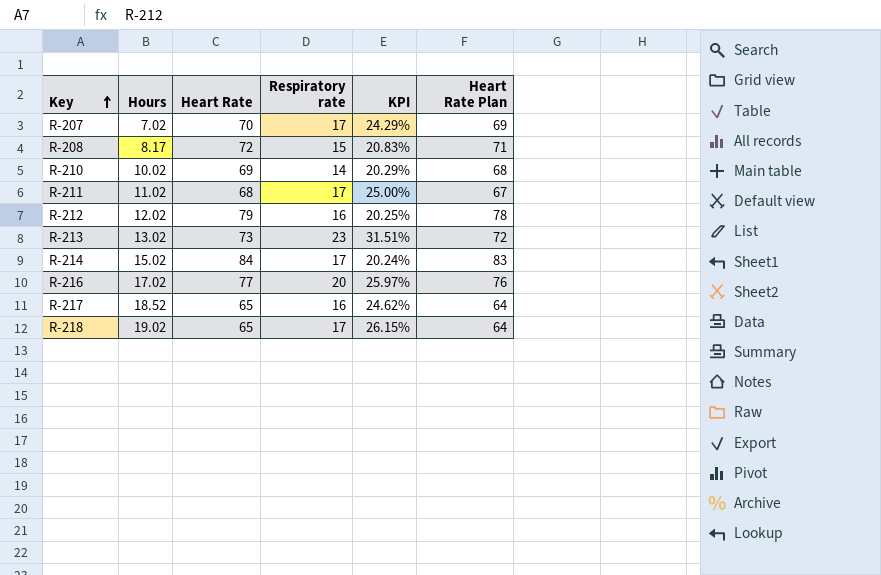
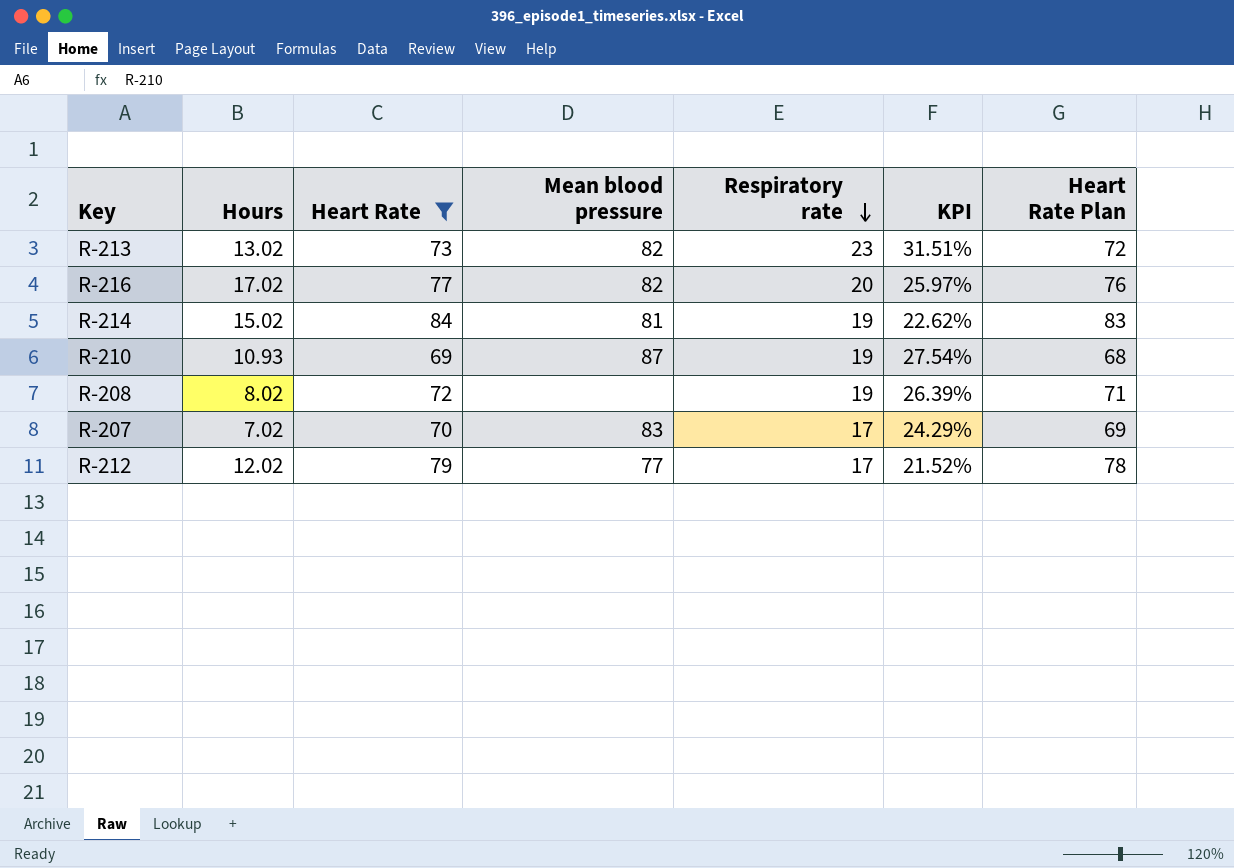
filter: none -> Heart Rate >= 69
row order: Key ascending -> Respiratory rate descending
column Mean blood pressure | position: none -> 4
R-214 | Respiratory rate: 17 -> 19
R-214 | KPI: 20.24% -> 22.62%
R-210 | Hours: 10.02 -> 10.93
R-210 | Respiratory rate: 14 -> 19
R-210 | KPI: 20.29% -> 27.54%
R-208 | Hours: 8.17 -> 8.02
R-208 | Respiratory rate: 15 -> 19
R-208 | KPI: 20.83% -> 26.39%
R-212 | Respiratory rate: 16 -> 17
R-212 | KPI: 20.25% -> 21.52%

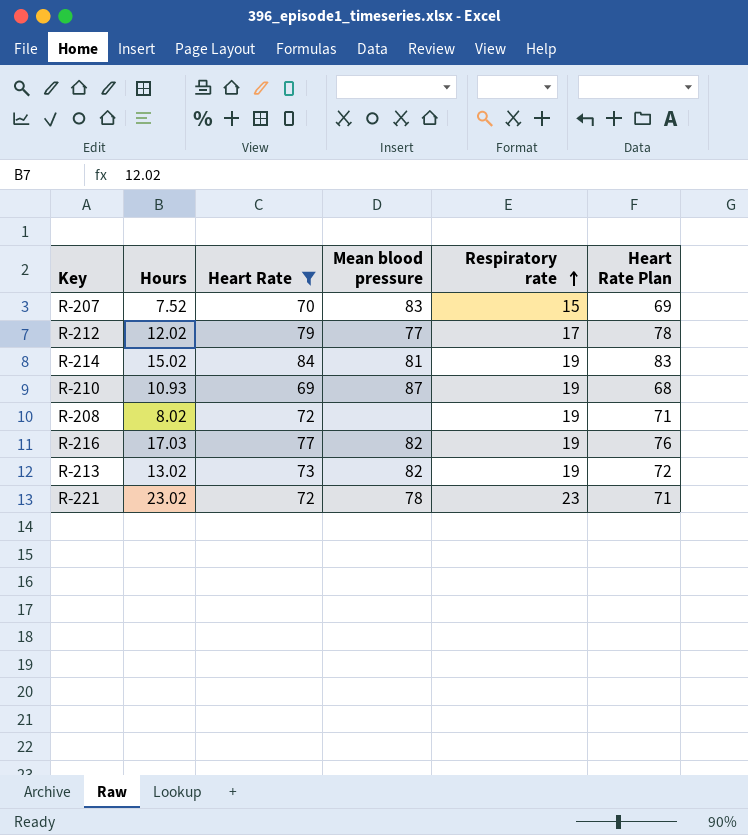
row order: Respiratory rate descending -> Respiratory rate ascending
column KPI | formula: [Respiratory rate] / [Heart Rate] -> none
R-207 | Hours: 7.02 -> 7.52
R-207 | Respiratory rate: 17 -> 15
R-216 | Hours: 17.02 -> 17.03
R-216 | Respiratory rate: 20 -> 19
R-213 | Respiratory rate: 23 -> 19
row R-221: none -> 23.02 | 72 | 78 | 23 | 71

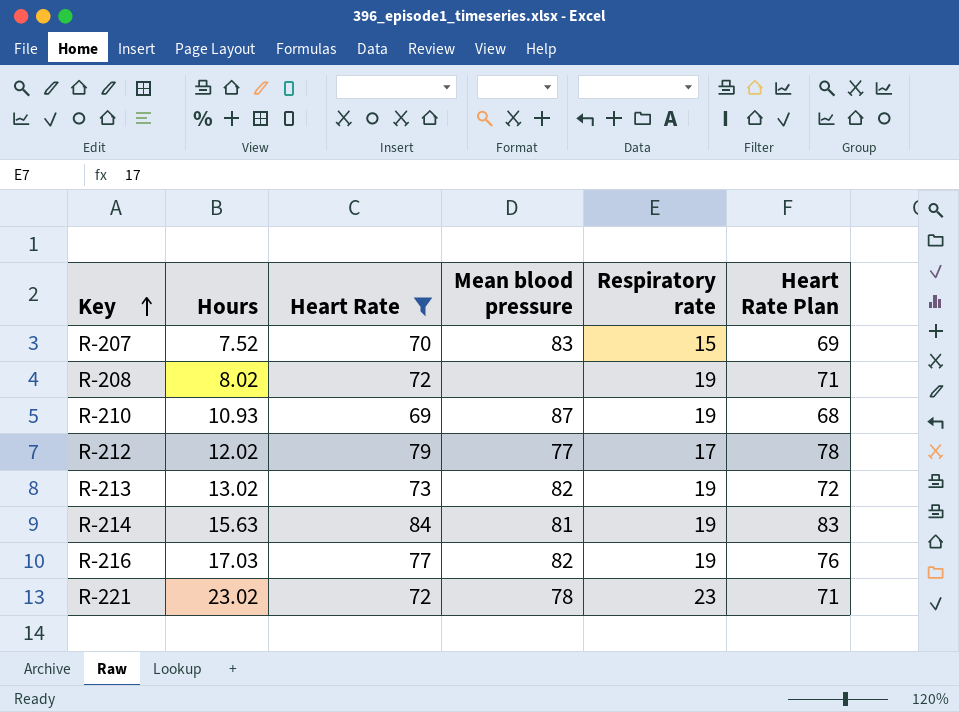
row order: Respiratory rate ascending -> Key ascending
R-214 | Hours: 15.02 -> 15.63

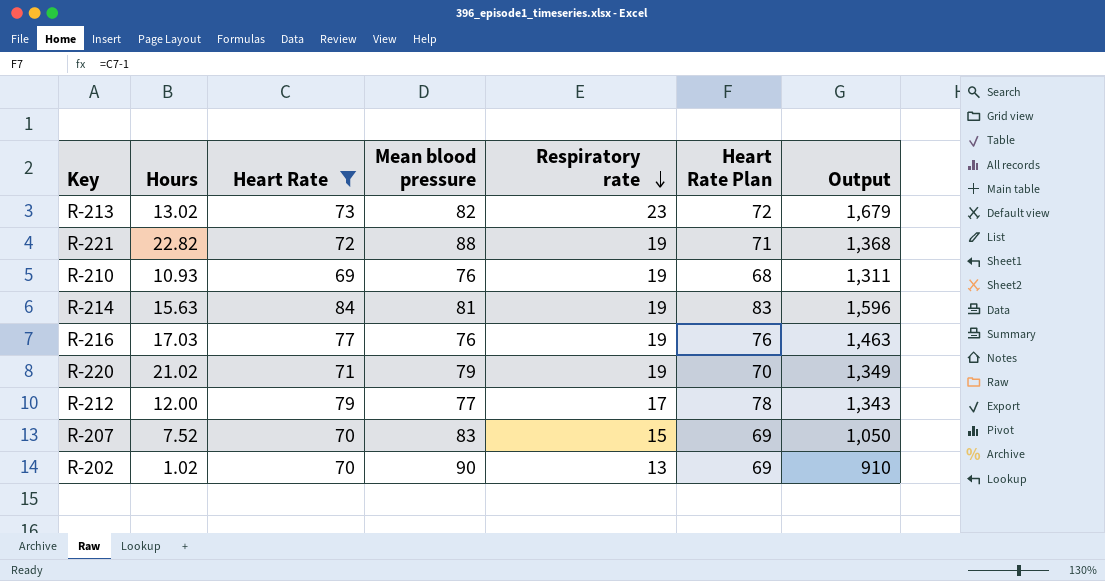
row order: Key ascending -> Respiratory rate descending
column Output | formula: none -> [Heart Rate] * [Respiratory rate]
row R-208: 8.02 | 72 | none | 19 | 71 -> none
R-213 | Respiratory rate: 19 -> 23
R-221 | Hours: 23.02 -> 22.82
R-221 | Mean blood pressure: 78 -> 88
R-221 | Respiratory rate: 23 -> 19
R-210 | Mean blood pressure: 87 -> 76
R-216 | Mean blood pressure: 82 -> 76
row R-220: none -> 21.02 | 71 | 79 | 19 | 70 | 1,349
R-212 | Hours: 12.02 -> 12.00
row R-202: none -> 1.02 | 70 | 90 | 13 | 69 | 910

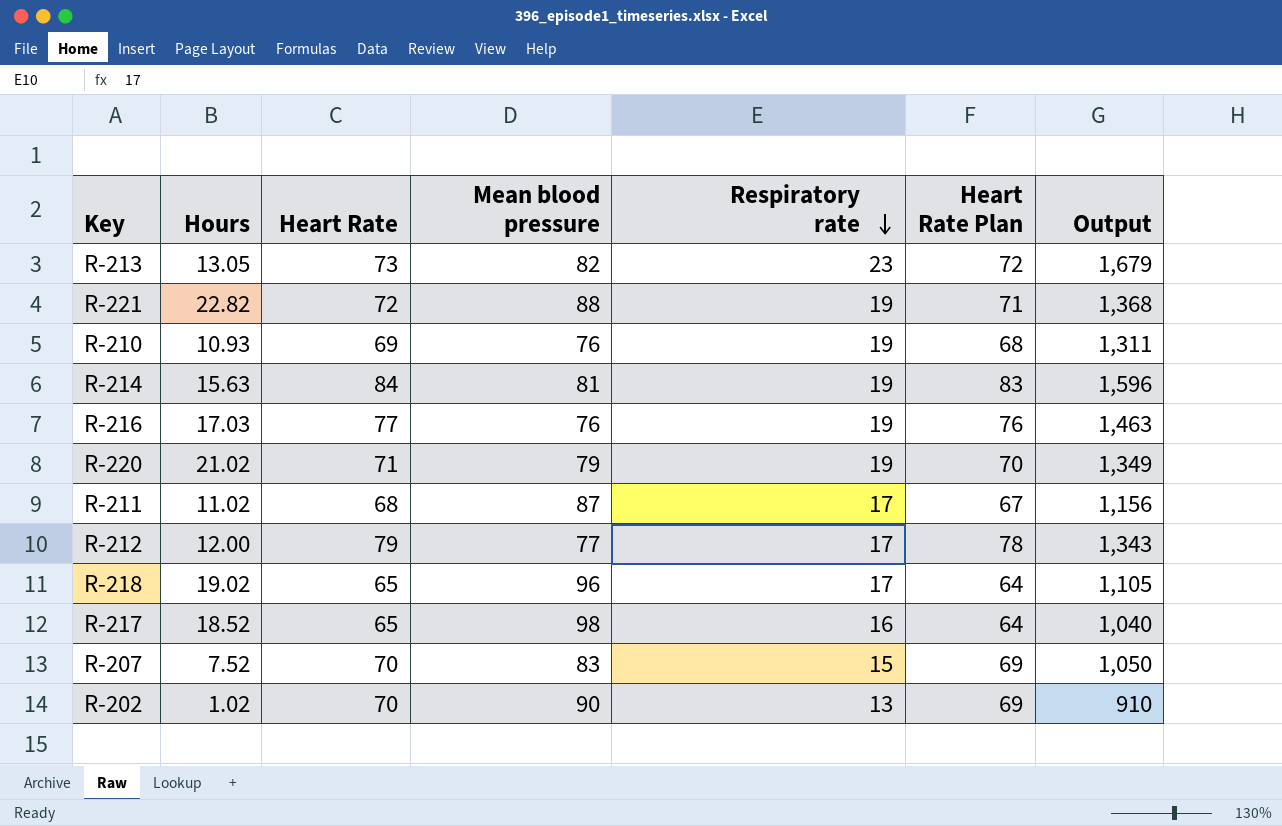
filter: Heart Rate >= 69 -> none
R-213 | Hours: 13.02 -> 13.05

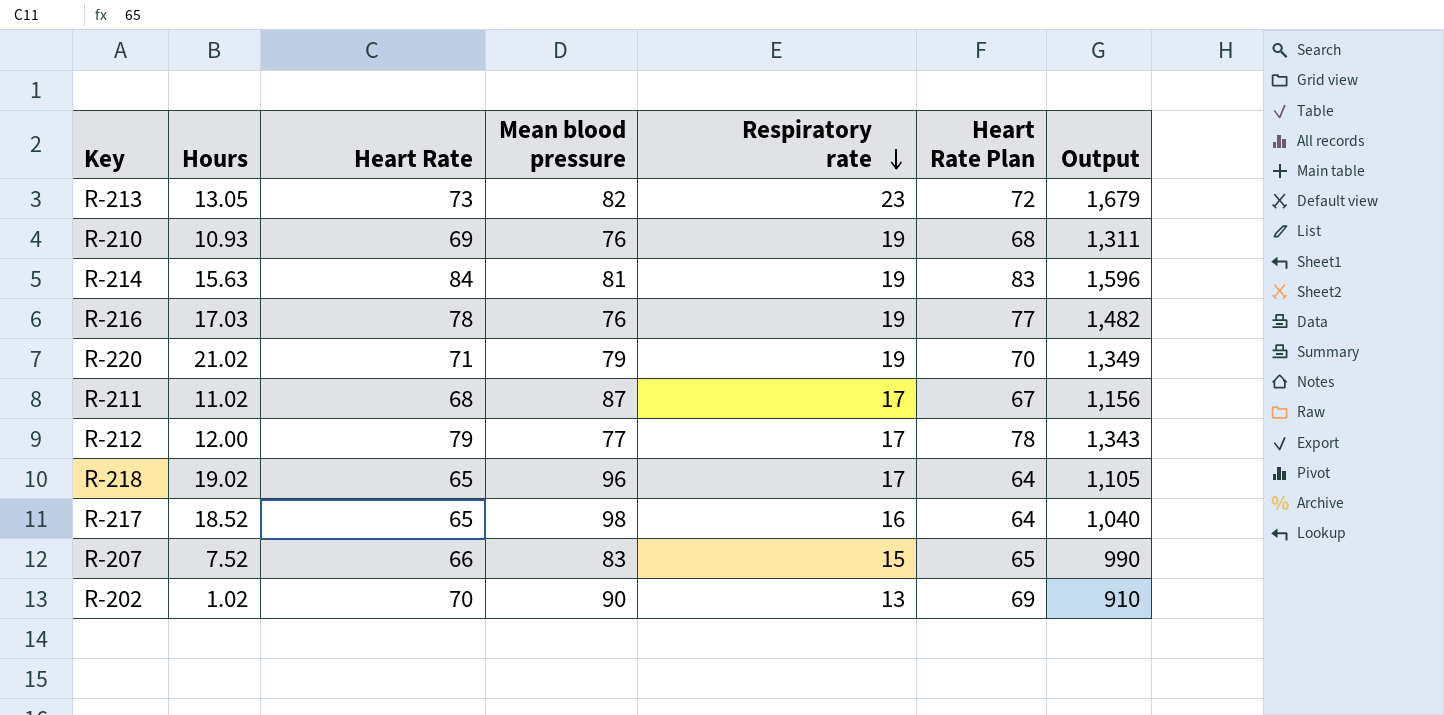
row R-221: 22.82 | 72 | 88 | 19 | 71 | 1,368 -> none
R-216 | Heart Rate: 77 -> 78
R-216 | Heart Rate Plan: 76 -> 77
R-216 | Output: 1,463 -> 1,482
R-207 | Heart Rate: 70 -> 66
R-207 | Heart Rate Plan: 69 -> 65
R-207 | Output: 1,050 -> 990

